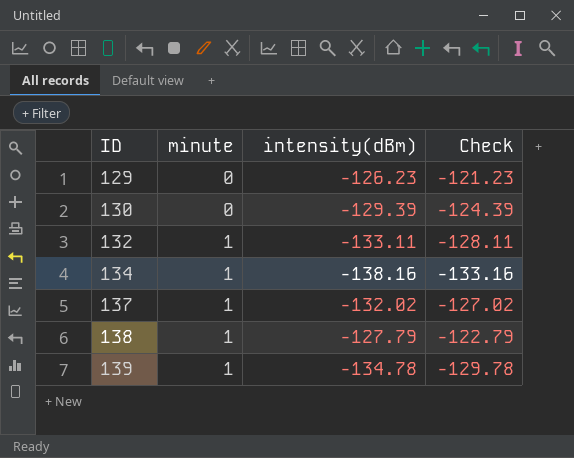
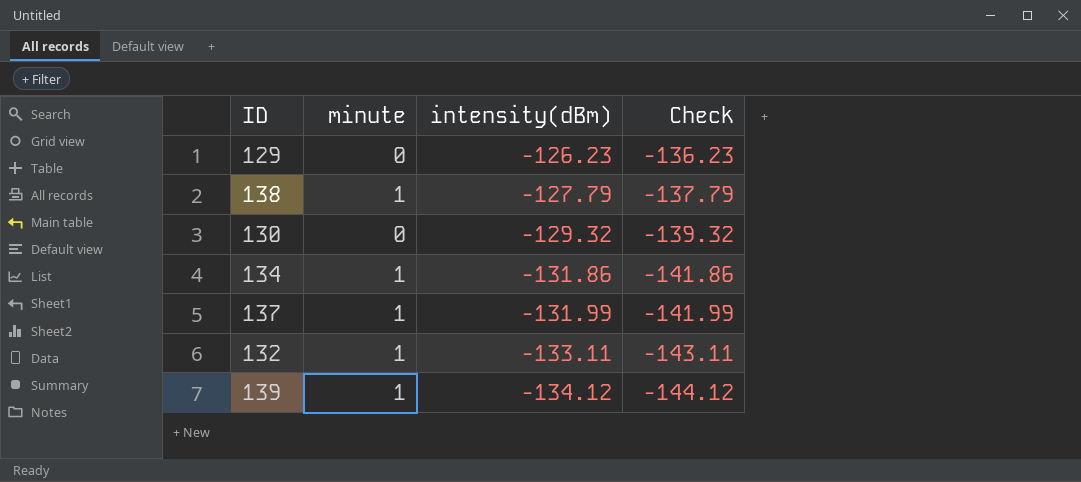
row order: ID ascending -> intensity(dBm) descending
column Check | formula: [intensity(dBm)] + 5 -> [intensity(dBm)] - 10
130 | intensity(dBm): -129.39 -> -129.32
134 | intensity(dBm): -138.16 -> -131.86
137 | intensity(dBm): -132.02 -> -131.99
139 | intensity(dBm): -134.78 -> -134.12

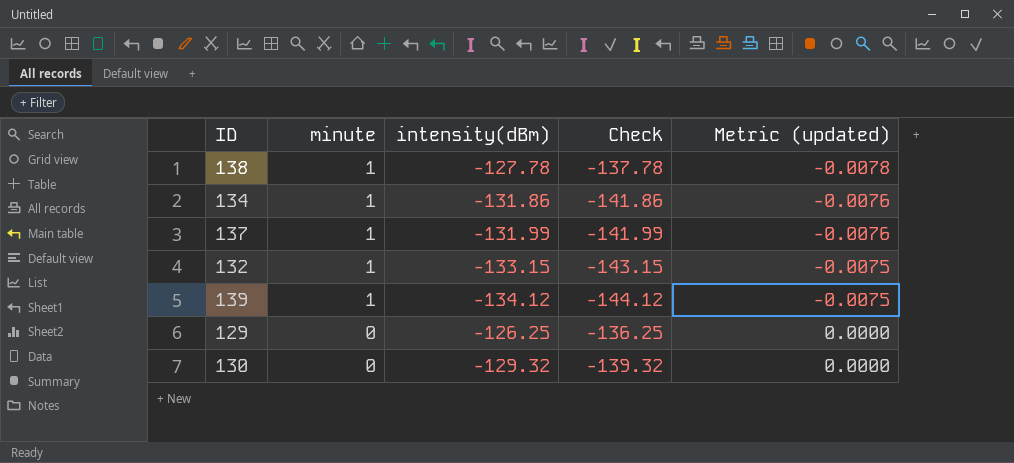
row order: intensity(dBm) descending -> minute descending
column Metric (updated) | formula: none -> [minute] / [intensity(dBm)]
138 | intensity(dBm): -127.79 -> -127.78
138 | Check: -137.79 -> -137.78
132 | intensity(dBm): -133.11 -> -133.15
132 | Check: -143.11 -> -143.15
129 | intensity(dBm): -126.23 -> -126.25
129 | Check: -136.23 -> -136.25

